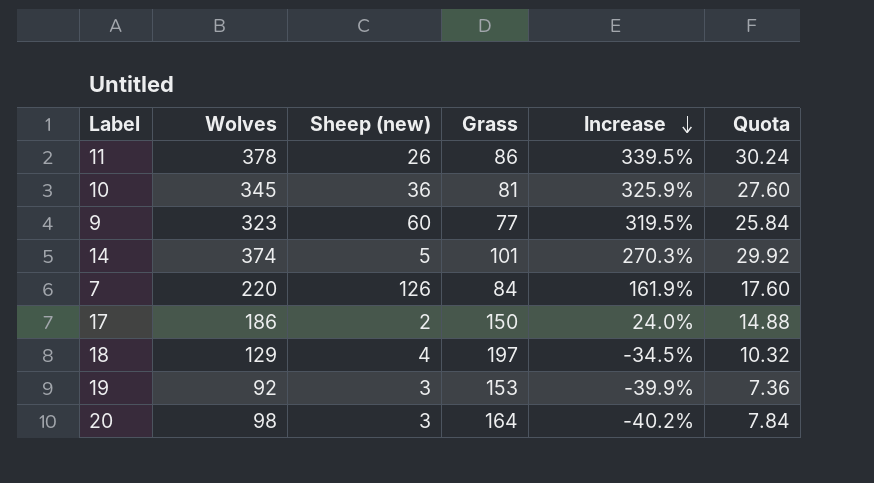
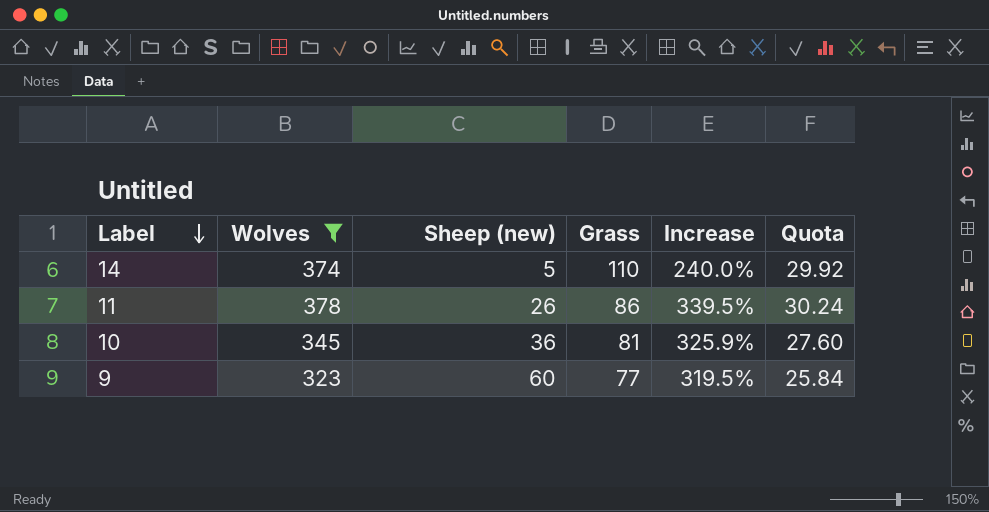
filter: none -> Wolves >= 323
row order: Increase descending -> Label descending
14 | Grass: 101 -> 110
14 | Increase: 270.3% -> 240.0%

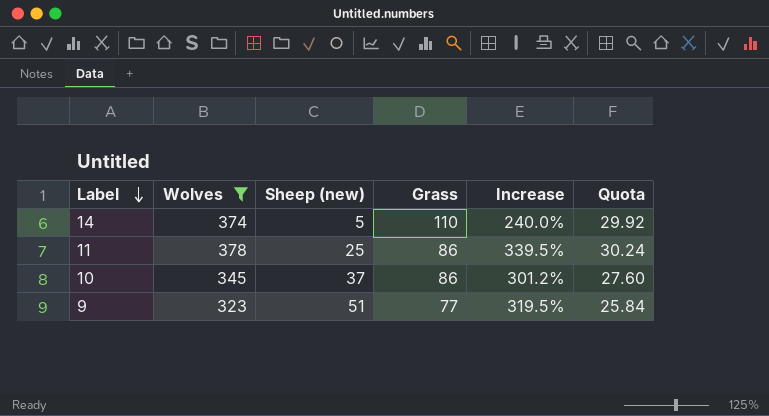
11 | Sheep (new): 26 -> 25
10 | Sheep (new): 36 -> 37
10 | Grass: 81 -> 86
10 | Increase: 325.9% -> 301.2%
9 | Sheep (new): 60 -> 51

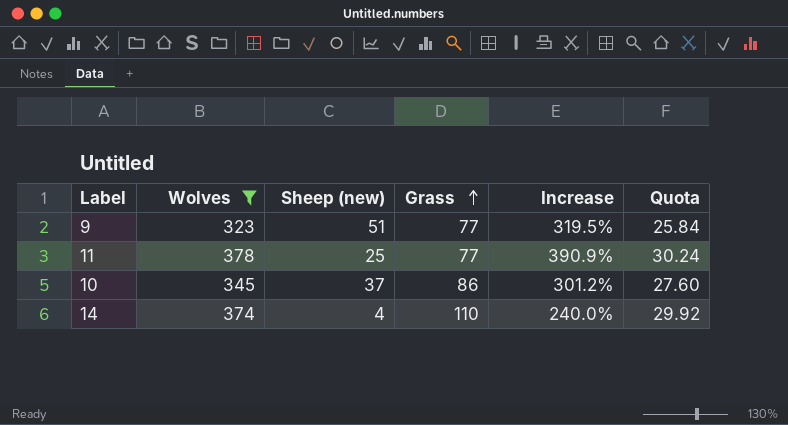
row order: Label descending -> Grass ascending
11 | Grass: 86 -> 77
11 | Increase: 339.5% -> 390.9%
14 | Sheep (new): 5 -> 4

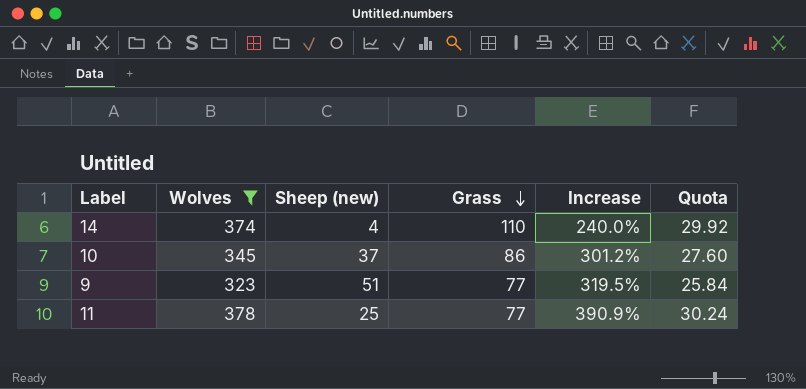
row order: Grass ascending -> Grass descending

